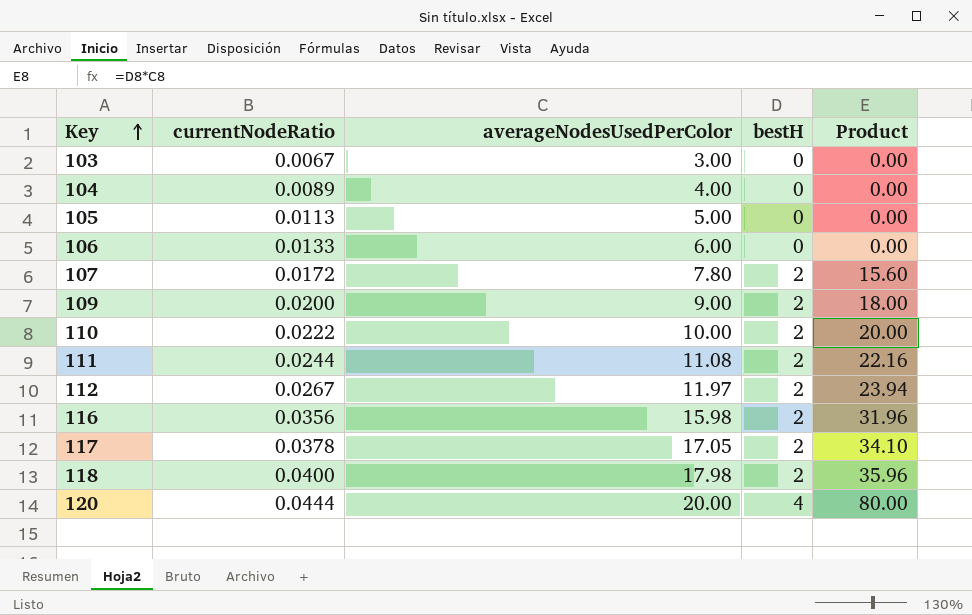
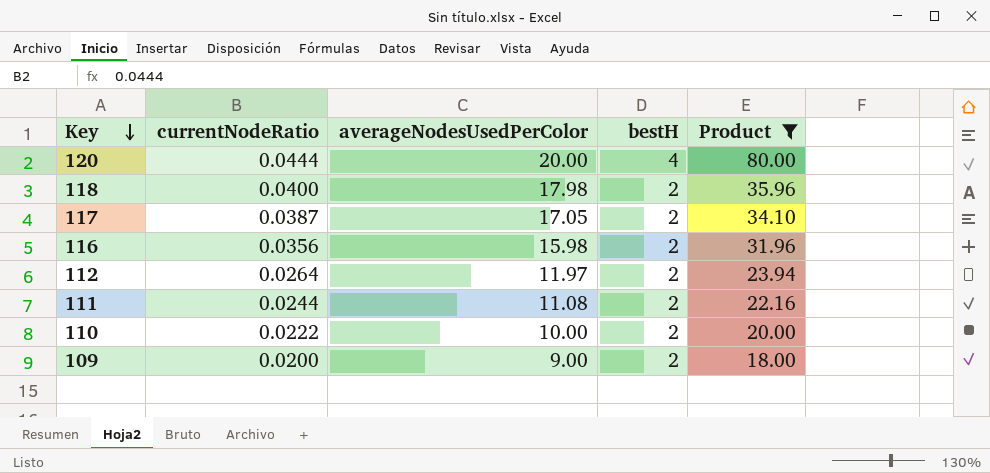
filter: none -> Product >= 18.00
row order: Key ascending -> Key descending
117 | currentNodeRatio: 0.0378 -> 0.0387
112 | currentNodeRatio: 0.0267 -> 0.0264

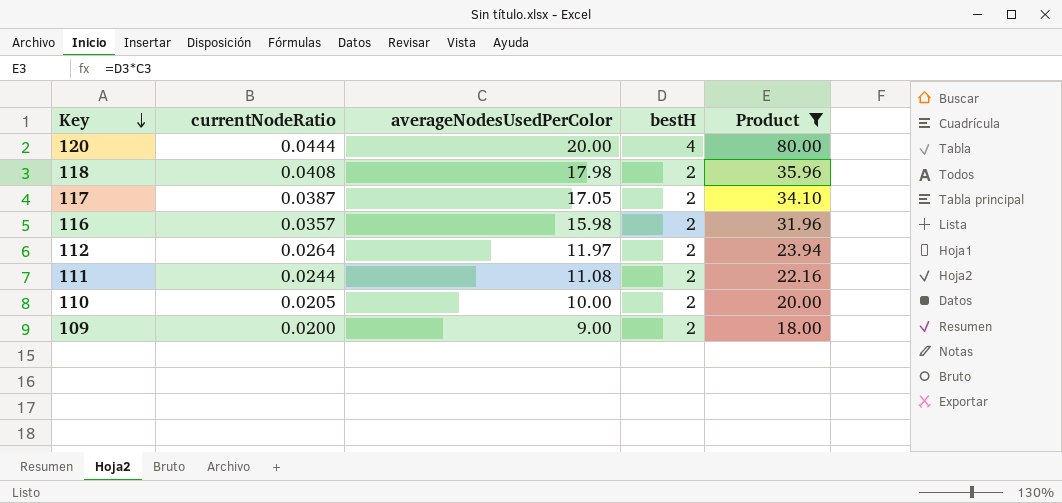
118 | currentNodeRatio: 0.0400 -> 0.0408
116 | currentNodeRatio: 0.0356 -> 0.0357
110 | currentNodeRatio: 0.0222 -> 0.0205

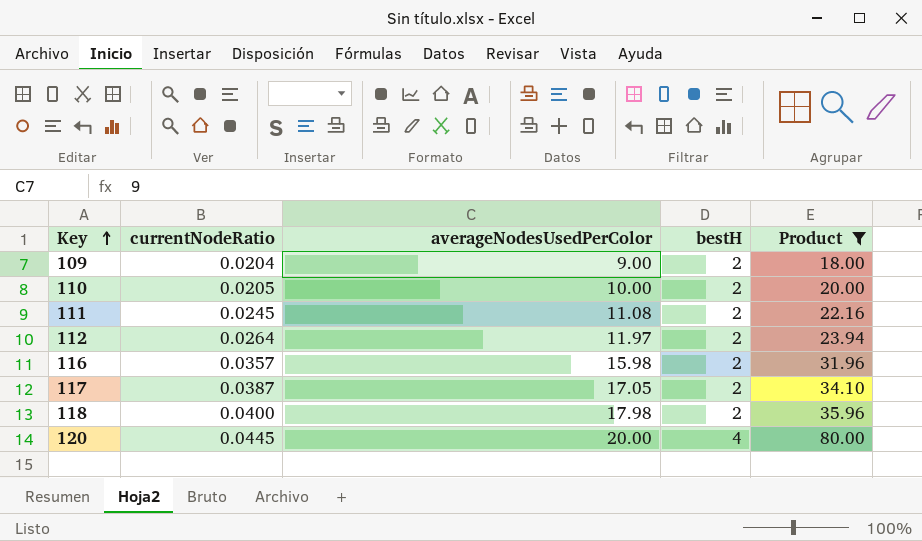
row order: Key descending -> Key ascending
109 | currentNodeRatio: 0.0200 -> 0.0204
111 | currentNodeRatio: 0.0244 -> 0.0245
118 | currentNodeRatio: 0.0408 -> 0.0400
120 | currentNodeRatio: 0.0444 -> 0.0445

